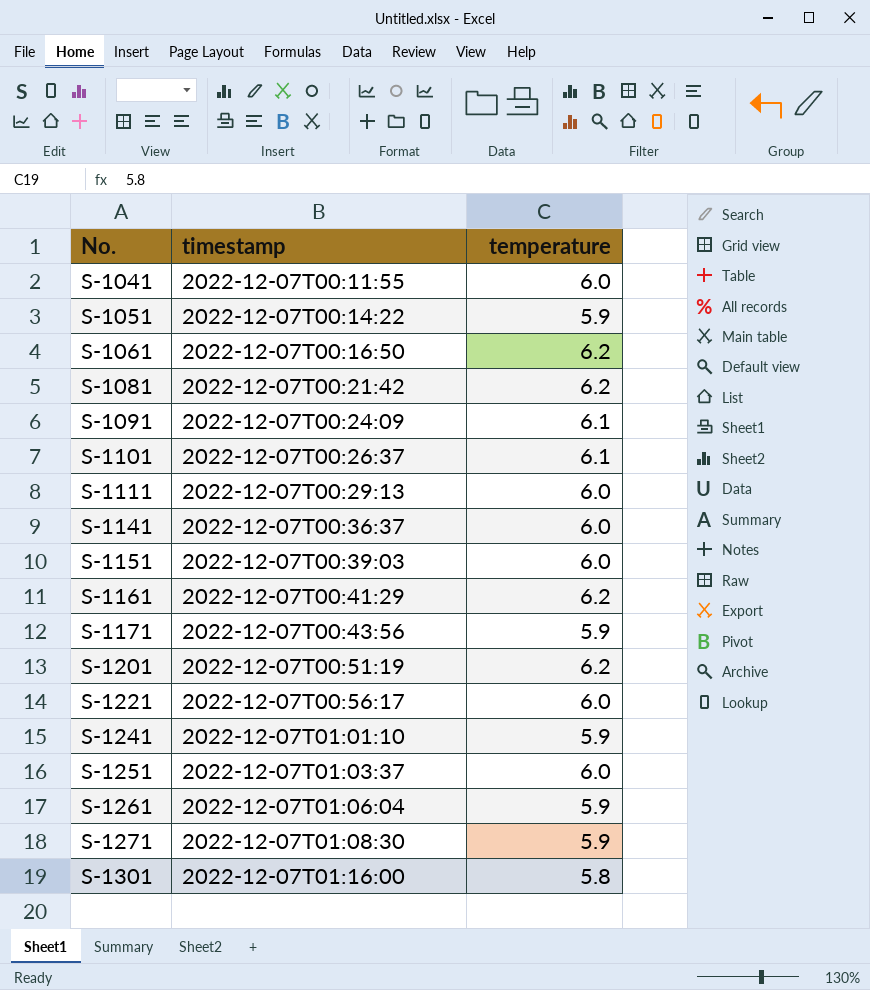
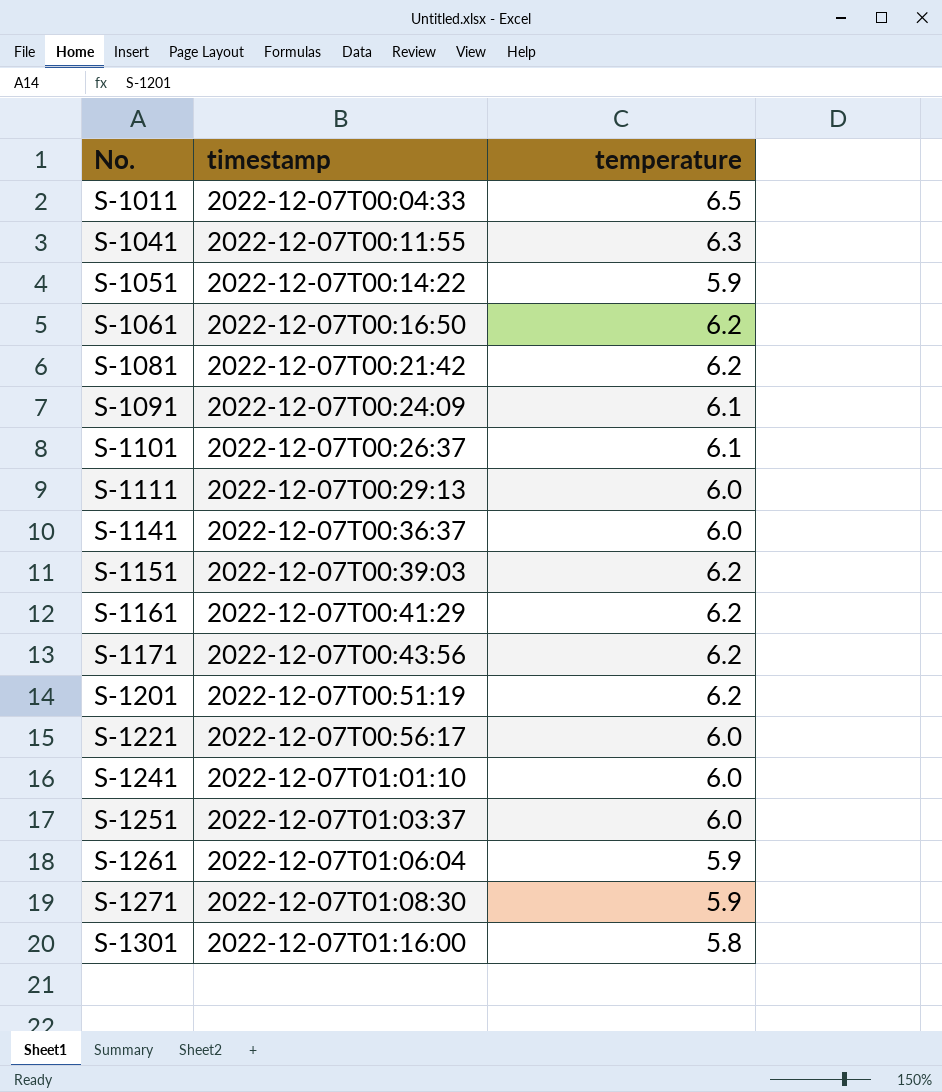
row S-1011: none -> 2022-12-07T00:04:33 | 6.5
S-1041 | temperature: 6.0 -> 6.3
S-1151 | temperature: 6.0 -> 6.2
S-1171 | temperature: 5.9 -> 6.2
S-1241 | temperature: 5.9 -> 6.0

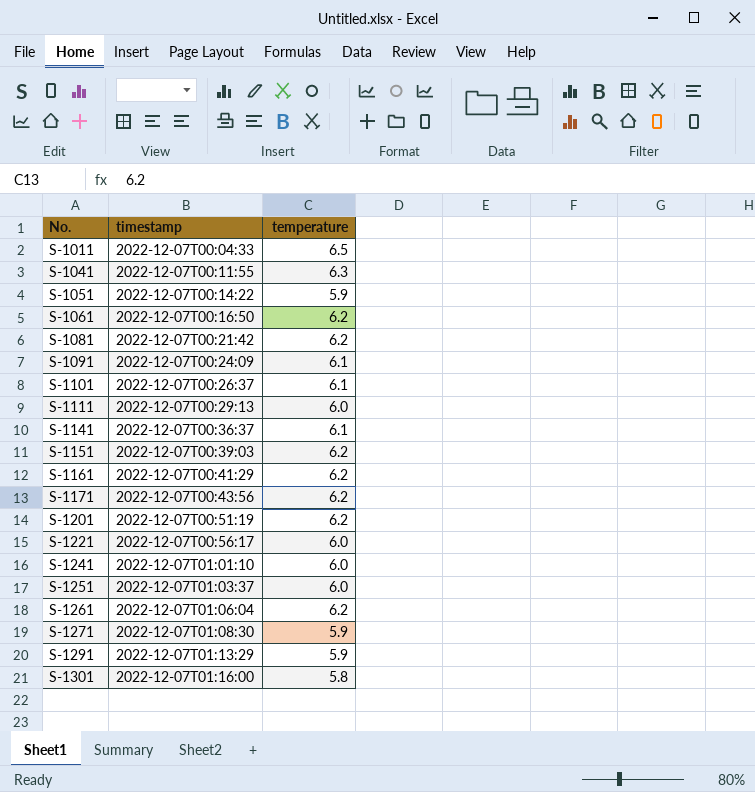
S-1141 | temperature: 6.0 -> 6.1
S-1261 | temperature: 5.9 -> 6.2
row S-1291: none -> 2022-12-07T01:13:29 | 5.9

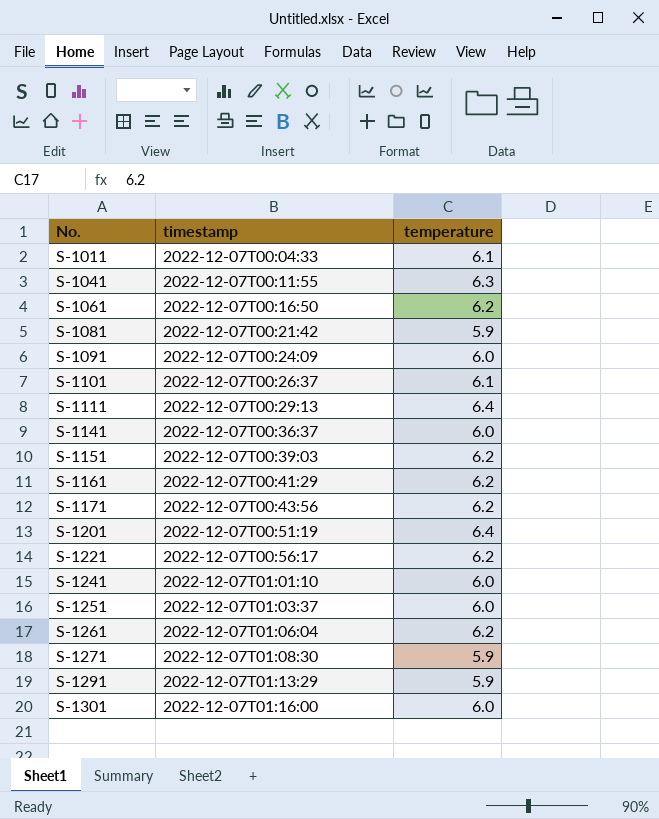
row S-1051: 2022-12-07T00:14:22 | 5.9 -> none
S-1011 | temperature: 6.5 -> 6.1
S-1081 | temperature: 6.2 -> 5.9
S-1091 | temperature: 6.1 -> 6.0
S-1111 | temperature: 6.0 -> 6.4
S-1141 | temperature: 6.1 -> 6.0
S-1201 | temperature: 6.2 -> 6.4
S-1221 | temperature: 6.0 -> 6.2
S-1301 | temperature: 5.8 -> 6.0

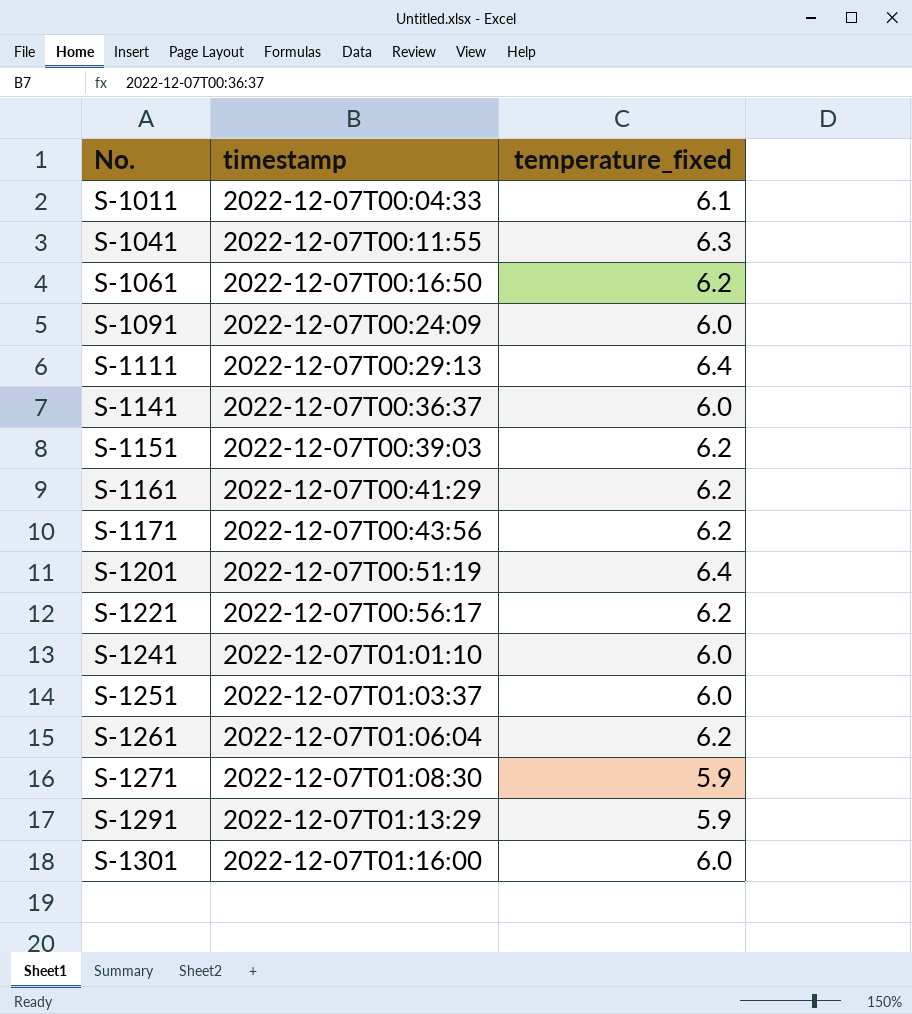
column name: temperature -> temperature_fixed
row S-1081: 2022-12-07T00:21:42 | 5.9 -> none
row S-1101: 2022-12-07T00:26:37 | 6.1 -> none

